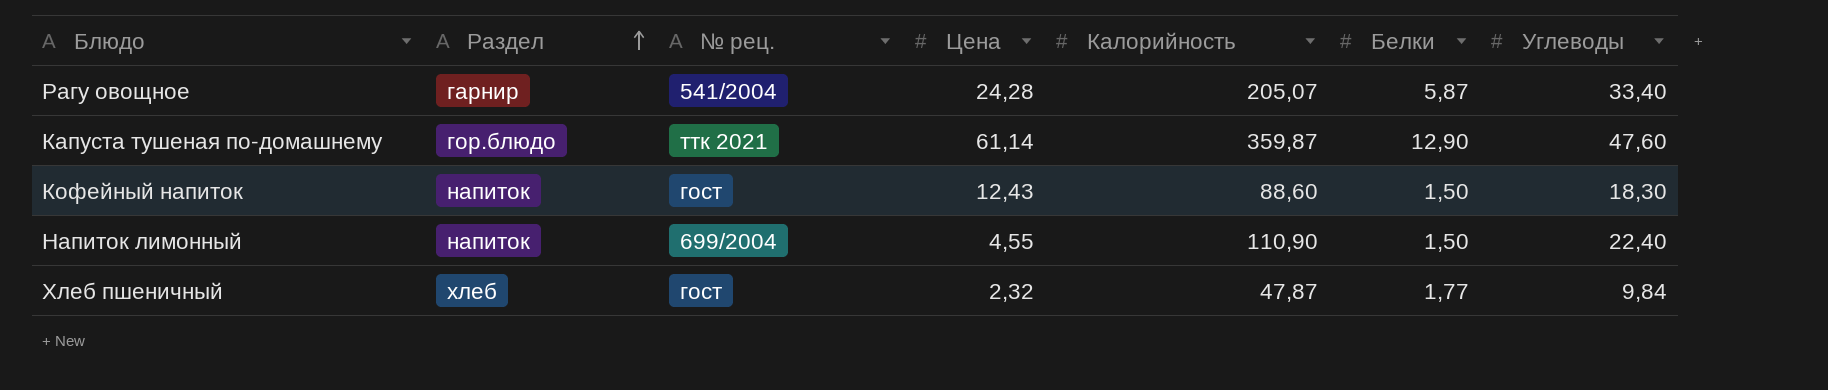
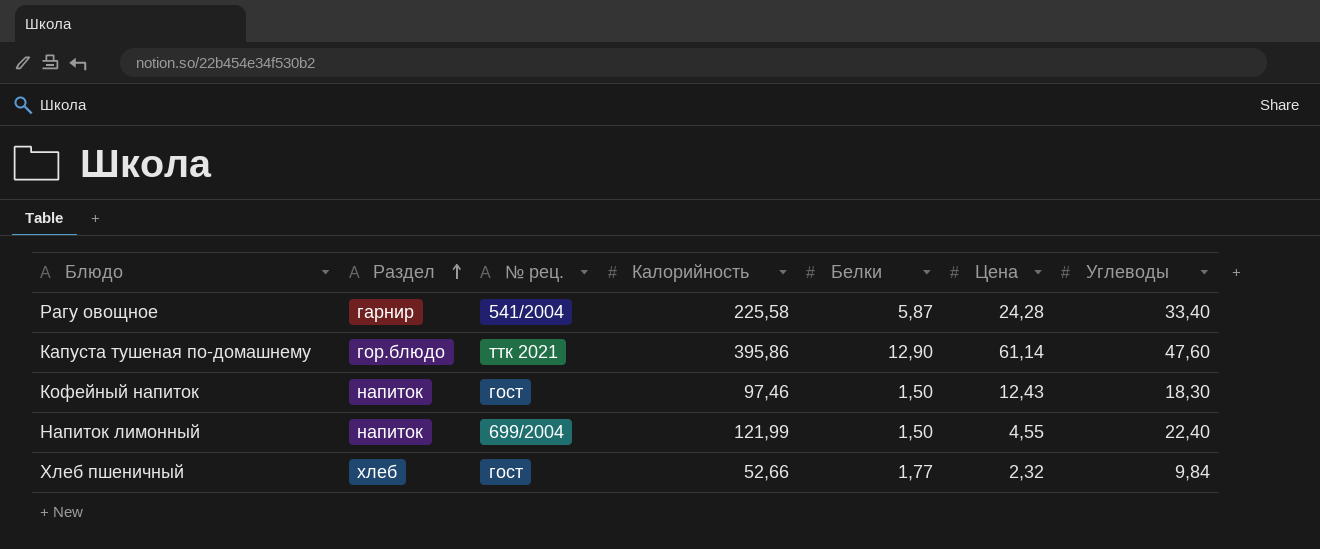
column Цена | position: 4 -> 6
Рагу овощное | Калорийность: 205,07 -> 225,58
Капуста тушеная по-домашнему | Калорийность: 359,87 -> 395,86
Кофейный напиток | Калорийность: 88,60 -> 97,46
Напиток лимонный | Калорийность: 110,90 -> 121,99
Хлеб пшеничный | Калорийность: 47,87 -> 52,66

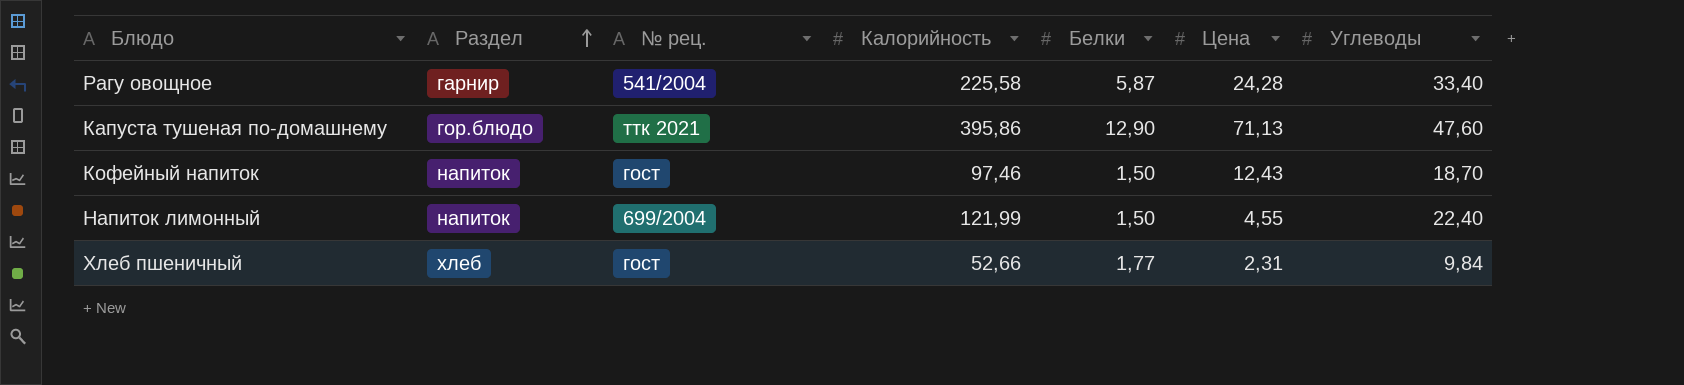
Капуста тушеная по-домашнему | Цена: 61,14 -> 71,13
Кофейный напиток | Углеводы: 18,30 -> 18,70
Хлеб пшеничный | Цена: 2,32 -> 2,31

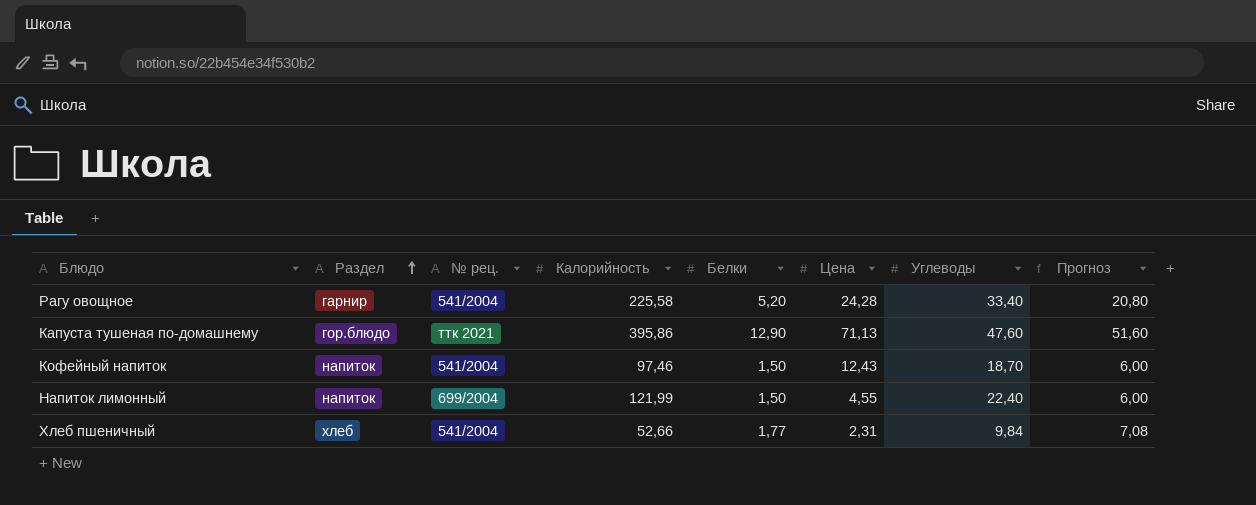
column Прогноз | formula: none -> [Белки] * 4
Рагу овощное | Белки: 5,87 -> 5,20
Кофейный напиток | № рец.: гост -> 541/2004
Хлеб пшеничный | № рец.: гост -> 541/2004

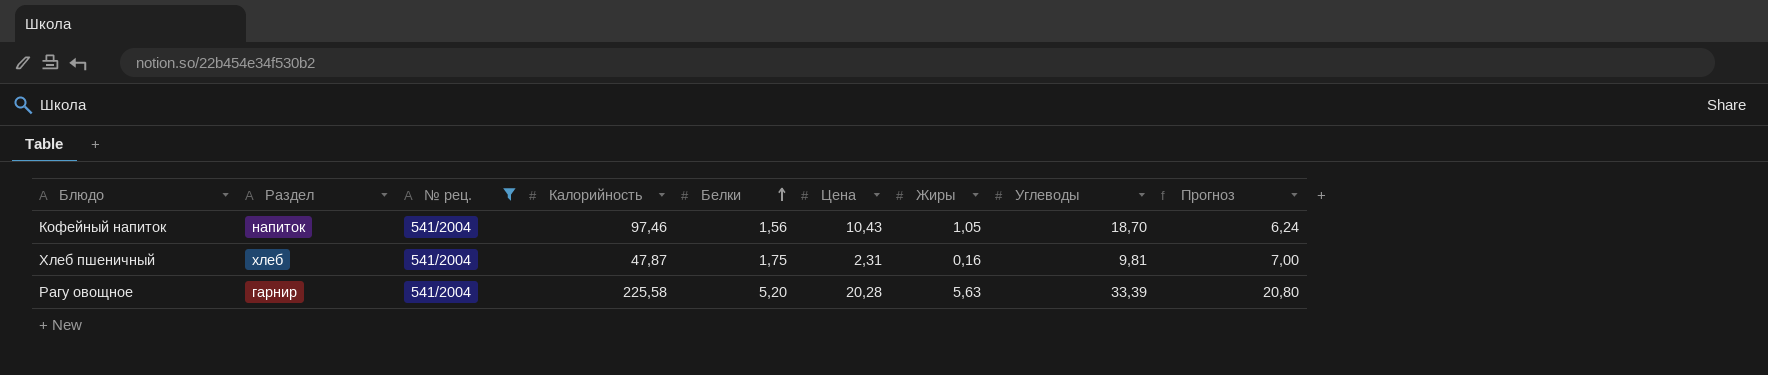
filter: none -> № рец. = 541/2004
row order: Раздел ascending -> Белки ascending
column Жиры | position: none -> 7
Кофейный напиток | Белки: 1,50 -> 1,56
Кофейный напиток | Цена: 12,43 -> 10,43
Кофейный напиток | Прогноз: 6,00 -> 6,24
Хлеб пшеничный | Калорийность: 52,66 -> 47,87
Хлеб пшеничный | Белки: 1,77 -> 1,75
Хлеб пшеничный | Углеводы: 9,84 -> 9,81
Хлеб пшеничный | Прогноз: 7,08 -> 7,00
Рагу овощное | Цена: 24,28 -> 20,28
Рагу овощное | Углеводы: 33,40 -> 33,39

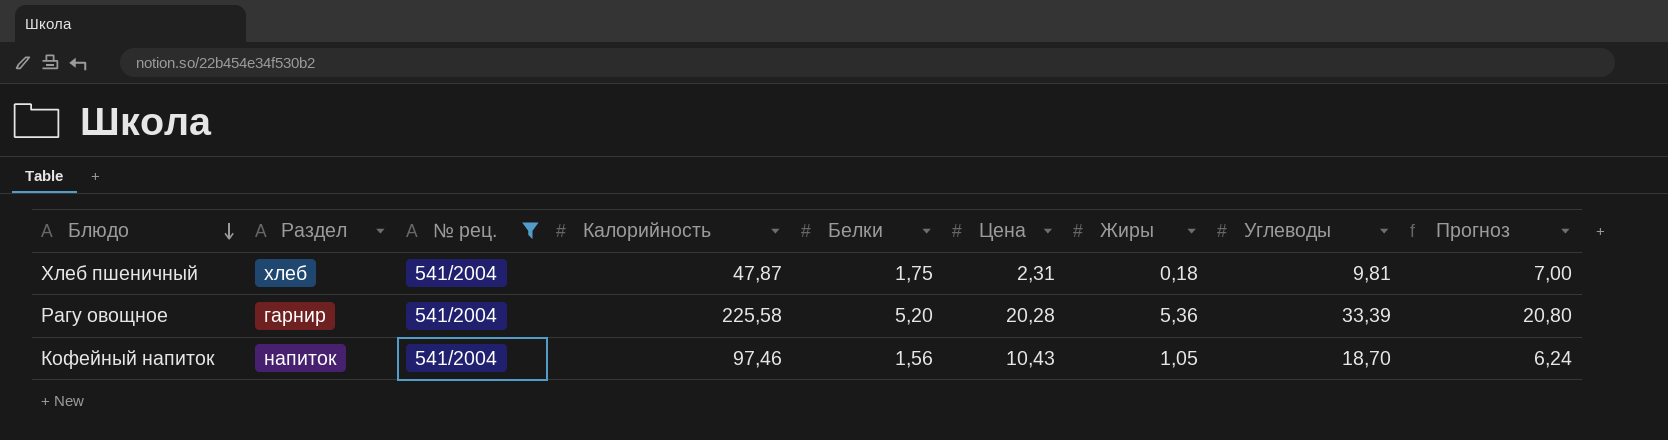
row order: Белки ascending -> Блюдо descending
Хлеб пшеничный | Жиры: 0,16 -> 0,18
Рагу овощное | Жиры: 5,63 -> 5,36

